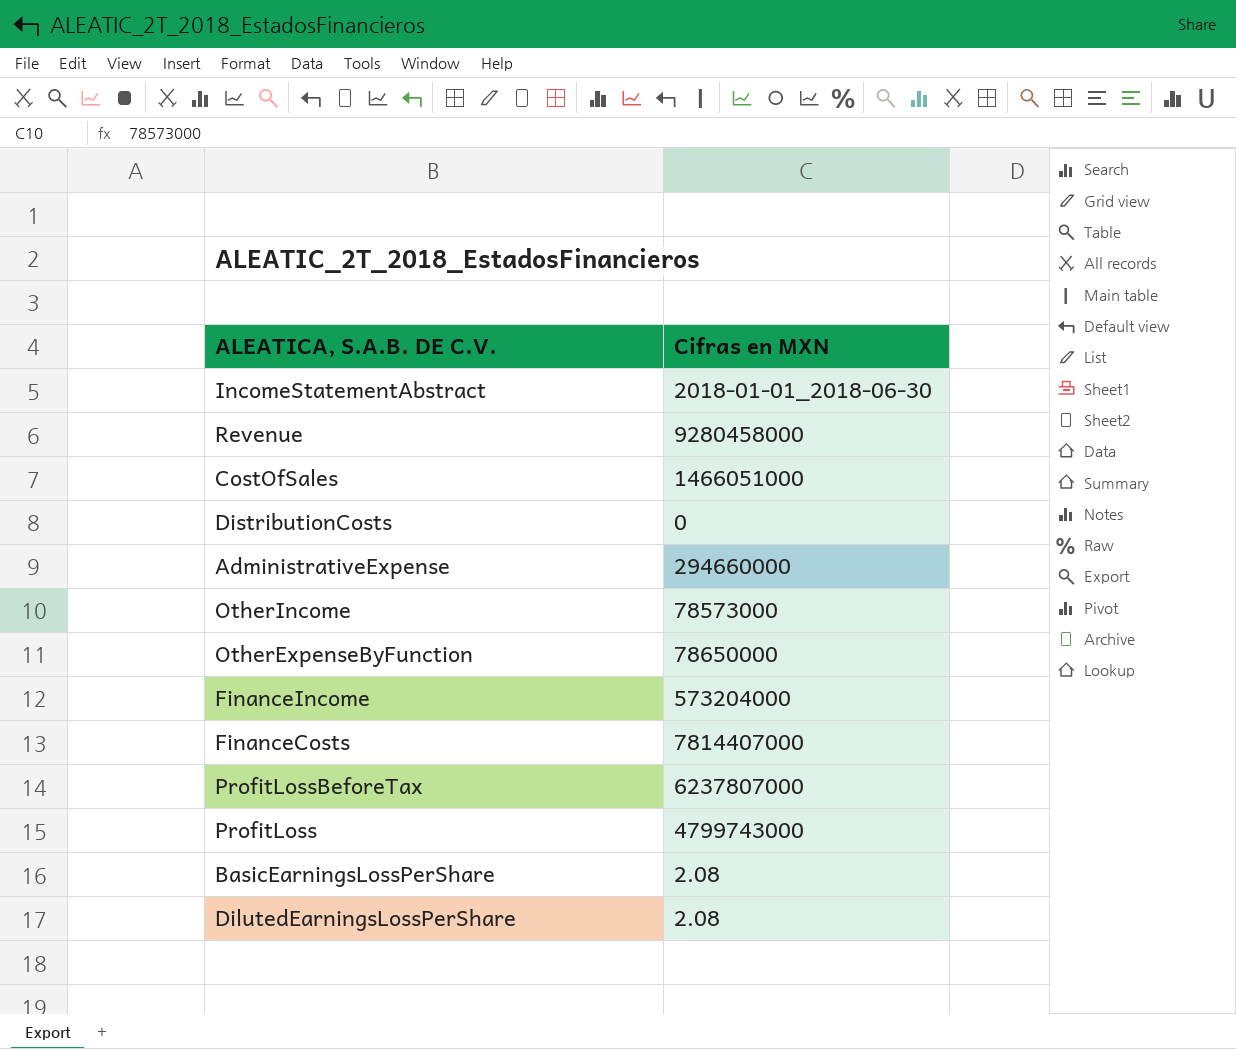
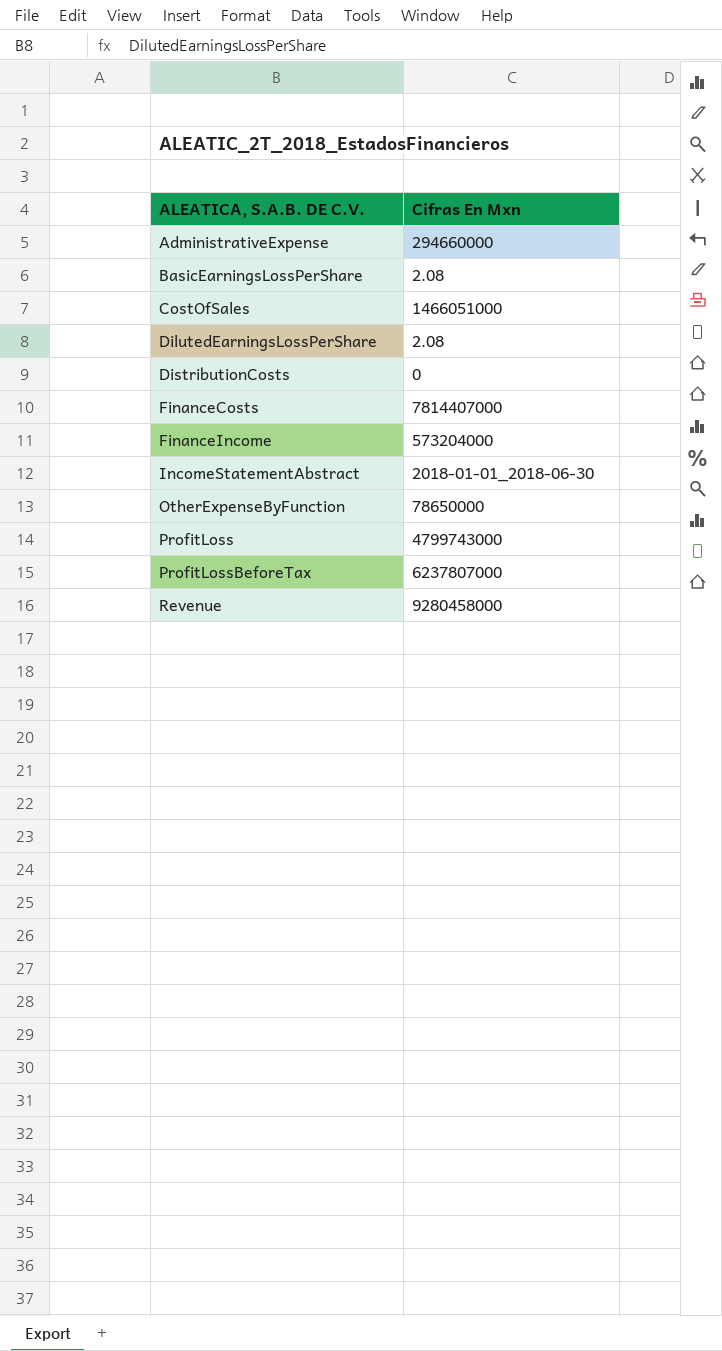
row order: none -> ALEATICA, S.A.B. DE C.V. ascending
column name: Cifras en MXN -> Cifras En Mxn
row OtherIncome: 78573000 -> none

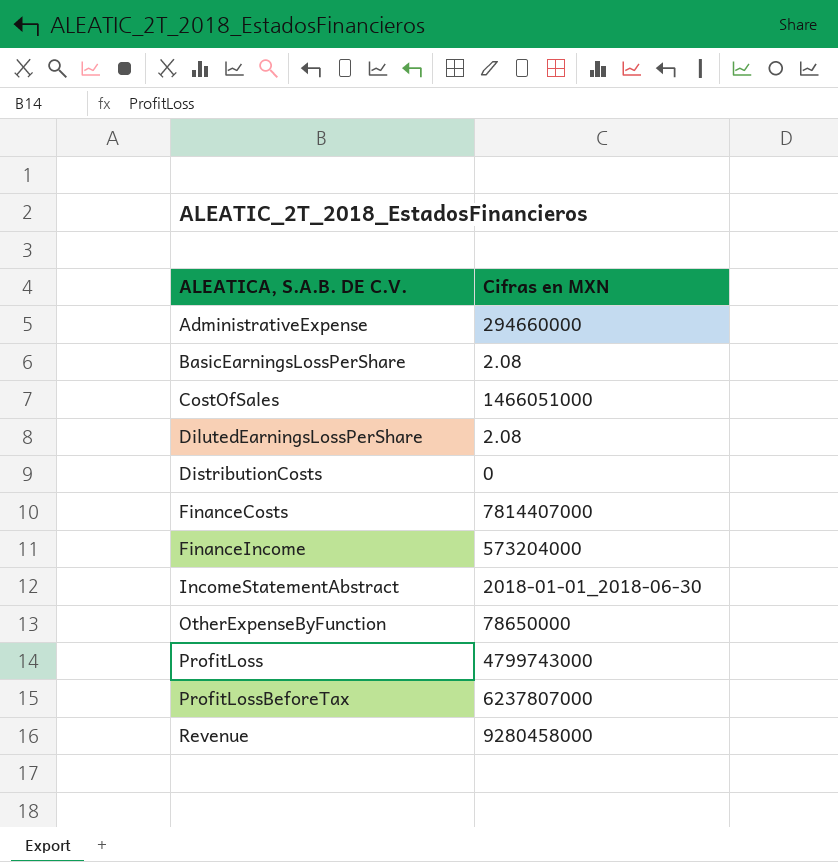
column name: Cifras En Mxn -> Cifras en MXN

